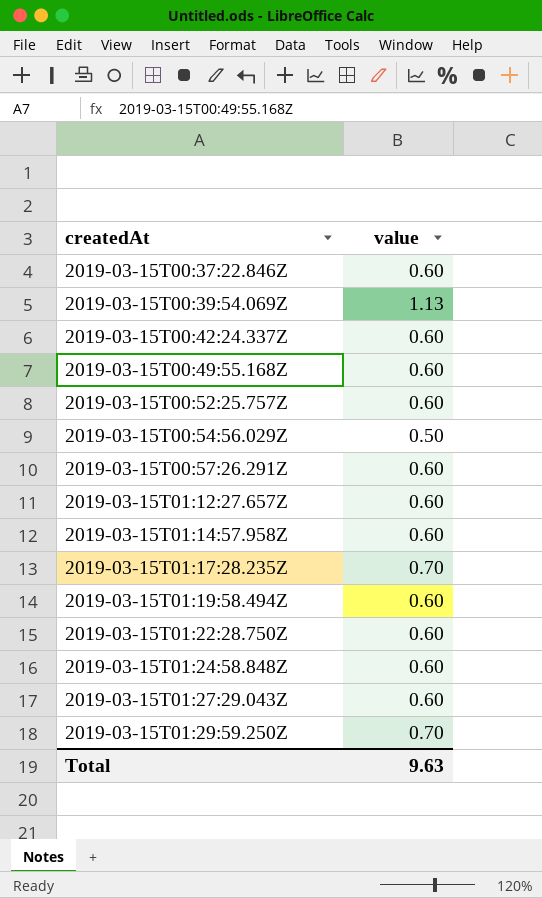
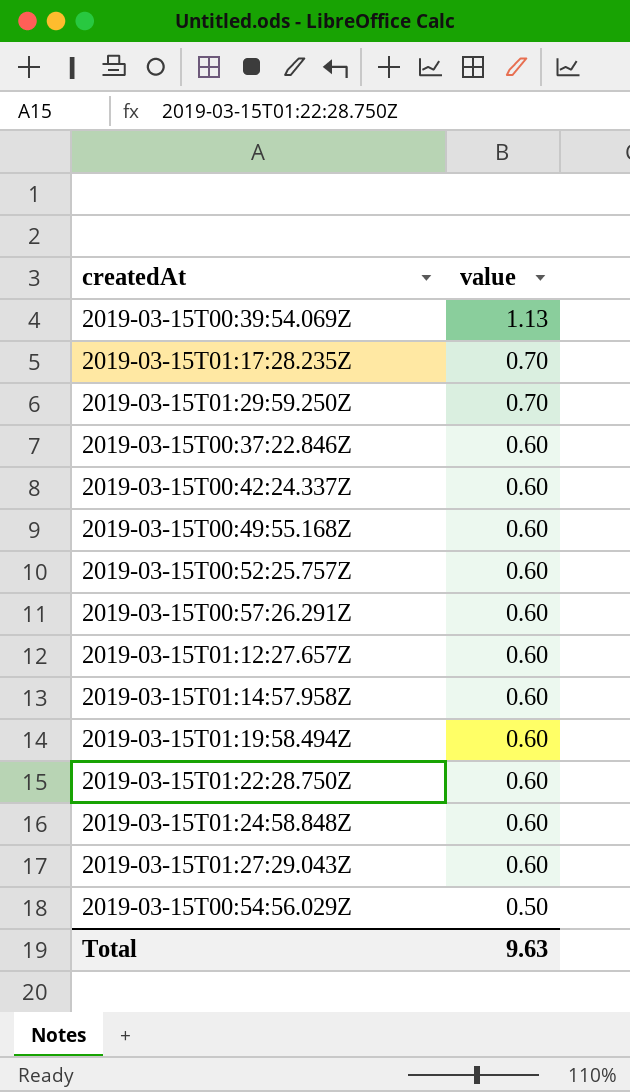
row order: createdAt ascending -> value descending

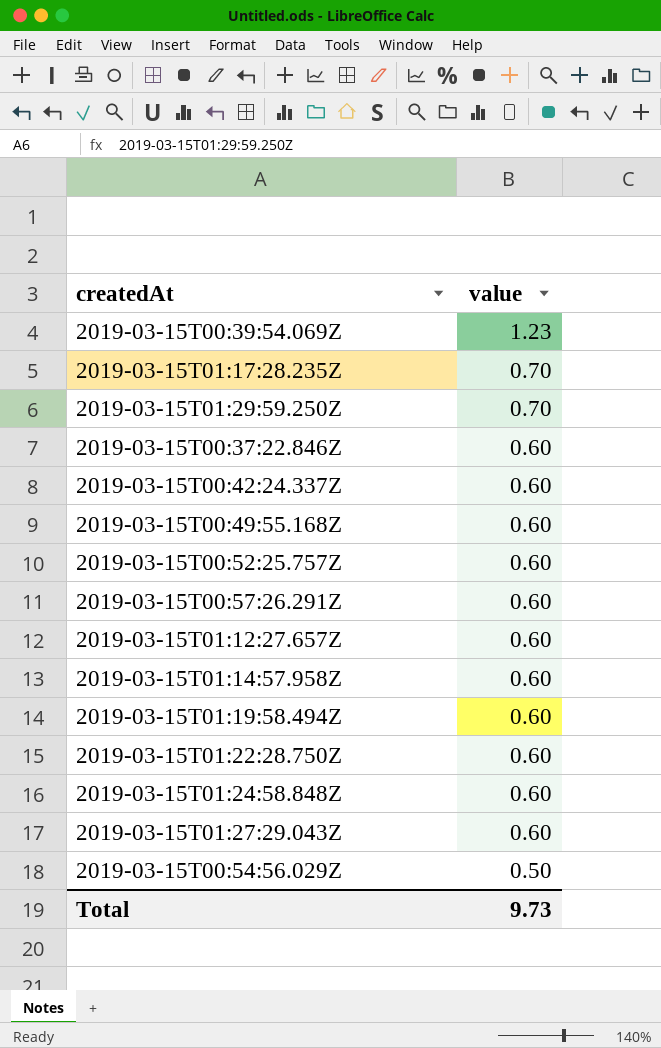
2019-03-15T00:39:54.069Z | value: 1.13 -> 1.23
Total | value: 9.63 -> 9.73

